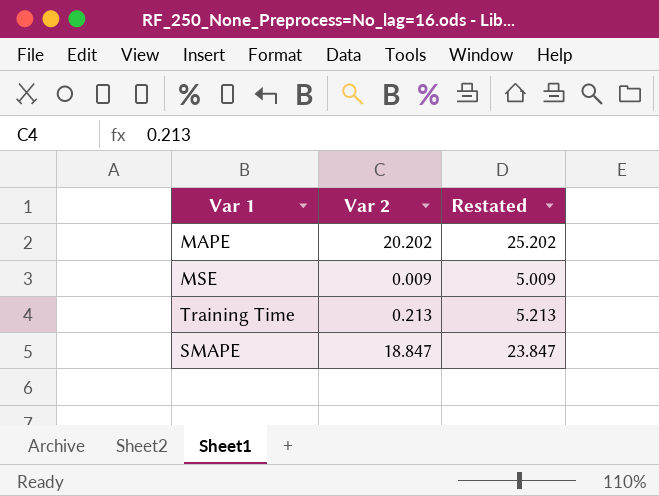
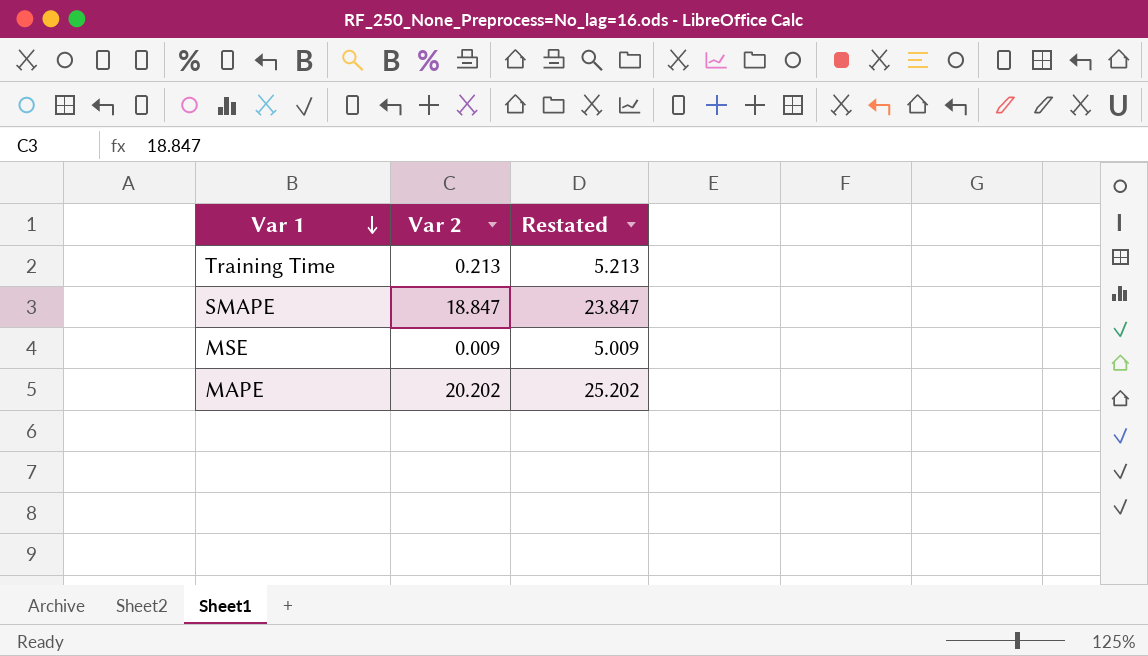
row order: none -> Var 1 descending

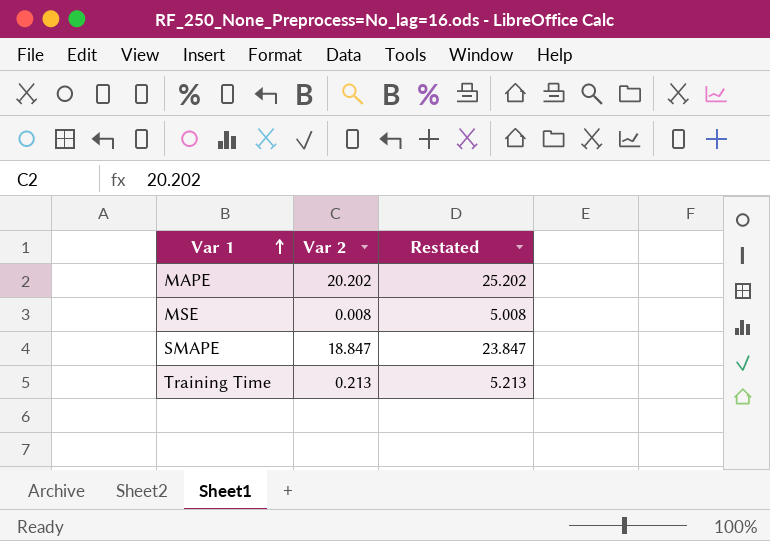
row order: Var 1 descending -> Var 1 ascending
MSE | Var 2: 0.009 -> 0.008
MSE | Restated: 5.009 -> 5.008

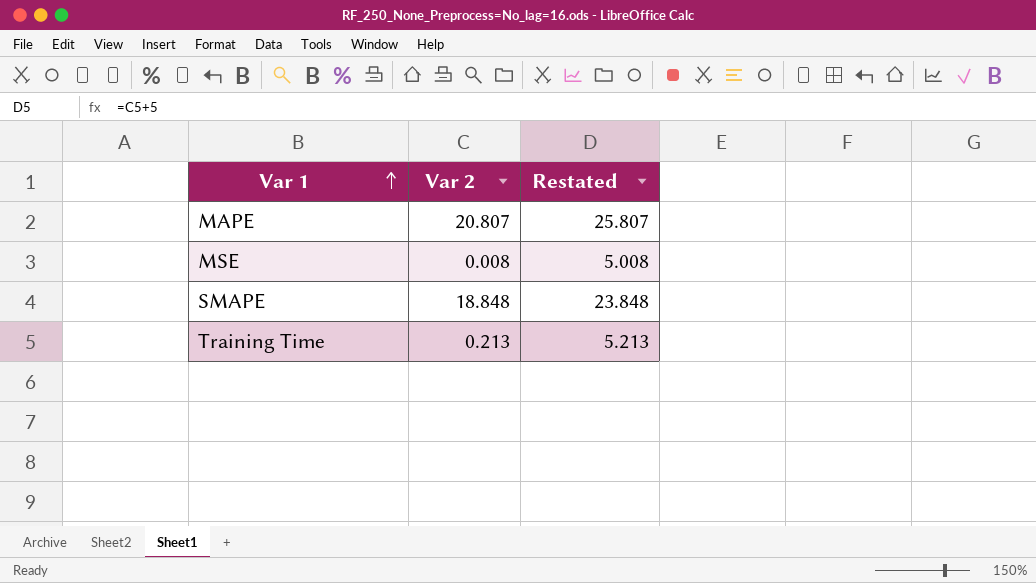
MAPE | Var 2: 20.202 -> 20.807
MAPE | Restated: 25.202 -> 25.807
SMAPE | Var 2: 18.847 -> 18.848
SMAPE | Restated: 23.847 -> 23.848

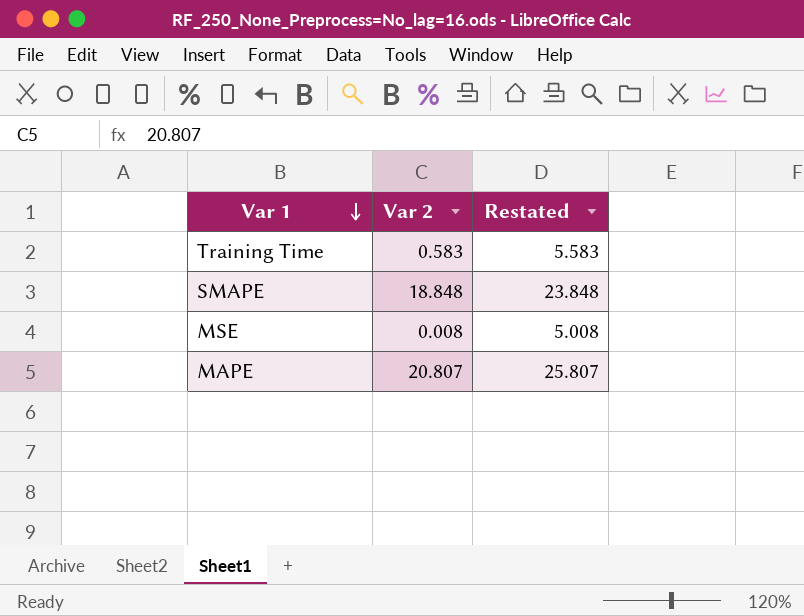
row order: Var 1 ascending -> Var 1 descending
Training Time | Var 2: 0.213 -> 0.583
Training Time | Restated: 5.213 -> 5.583

